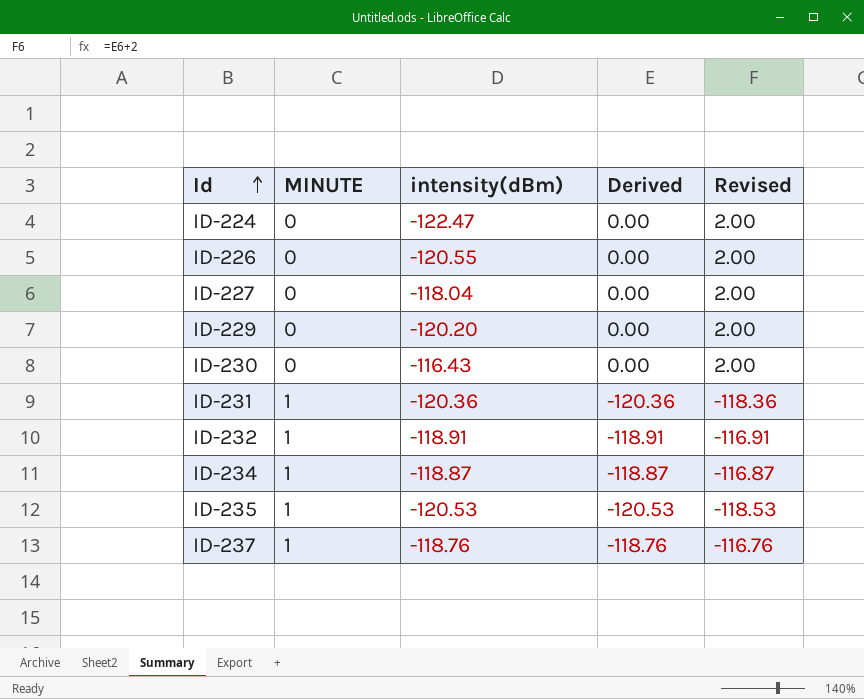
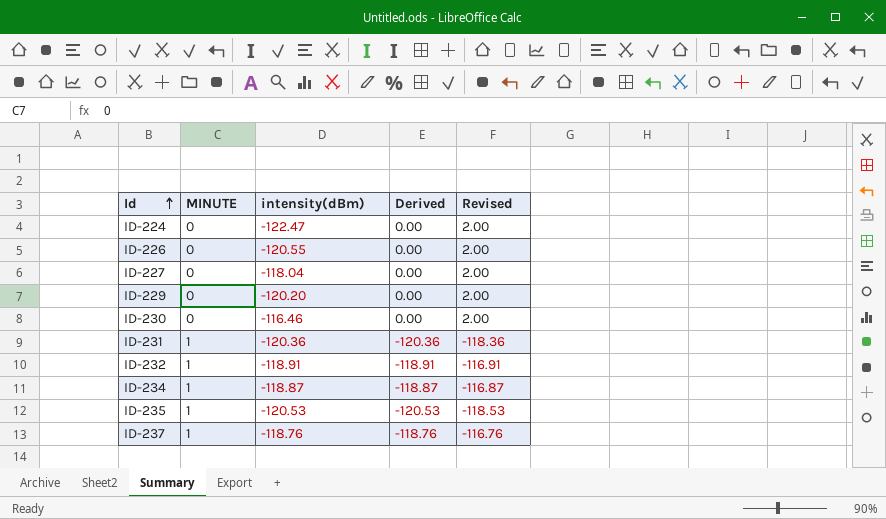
ID-230 | intensity(dBm): -116.43 -> -116.46

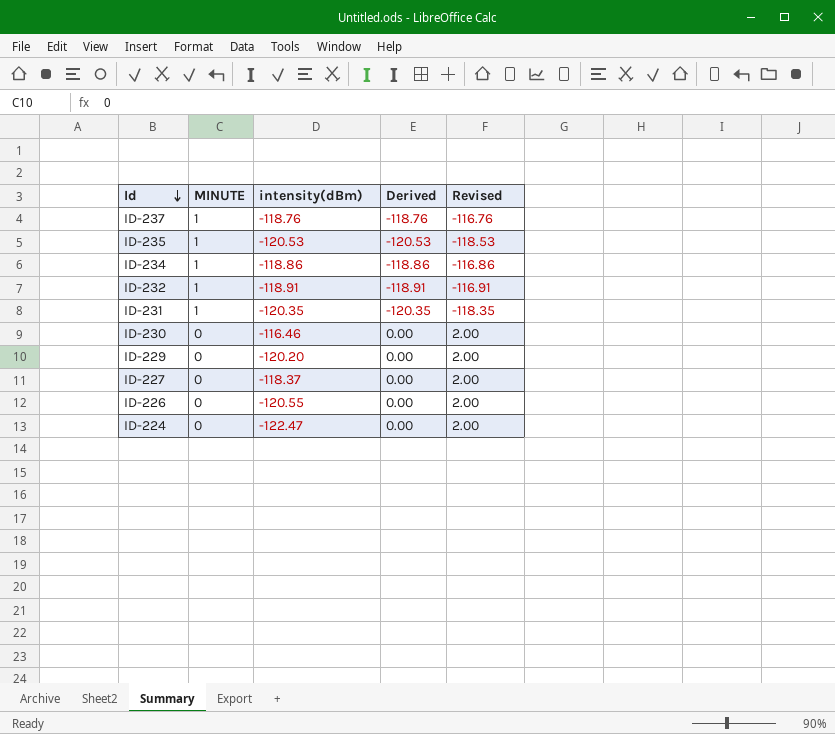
row order: Id ascending -> Id descending
ID-234 | intensity(dBm): -118.87 -> -118.86
ID-234 | Derived: -118.87 -> -118.86
ID-234 | Revised: -116.87 -> -116.86
ID-231 | intensity(dBm): -120.36 -> -120.35
ID-231 | Derived: -120.36 -> -120.35
ID-231 | Revised: -118.36 -> -118.35
ID-227 | intensity(dBm): -118.04 -> -118.37

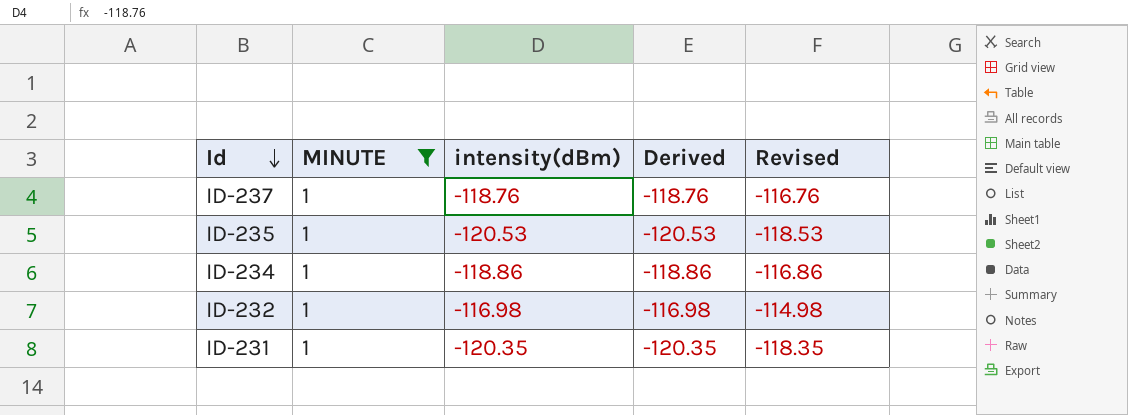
filter: none -> MINUTE = 1
ID-232 | intensity(dBm): -118.91 -> -116.98
ID-232 | Derived: -118.91 -> -116.98
ID-232 | Revised: -116.91 -> -114.98

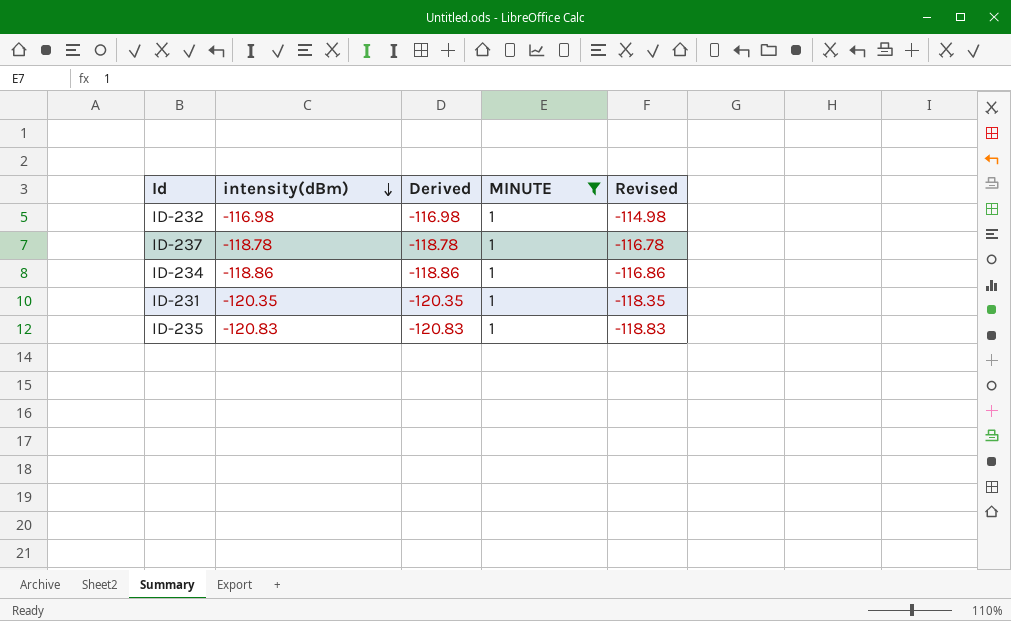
row order: Id descending -> intensity(dBm) descending
column MINUTE | position: 2 -> 4
ID-237 | intensity(dBm): -118.76 -> -118.78
ID-237 | Derived: -118.76 -> -118.78
ID-237 | Revised: -116.76 -> -116.78
ID-235 | intensity(dBm): -120.53 -> -120.83
ID-235 | Derived: -120.53 -> -120.83
ID-235 | Revised: -118.53 -> -118.83

